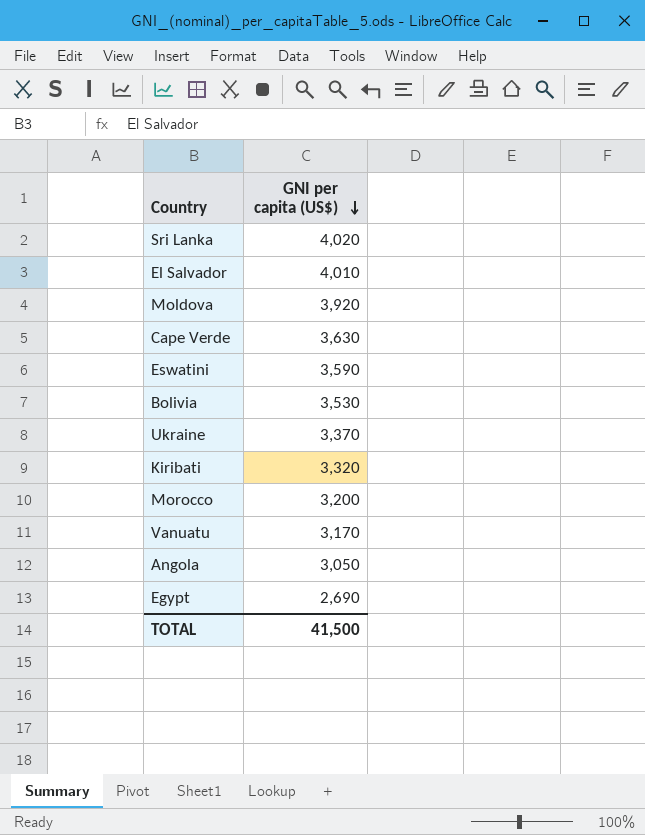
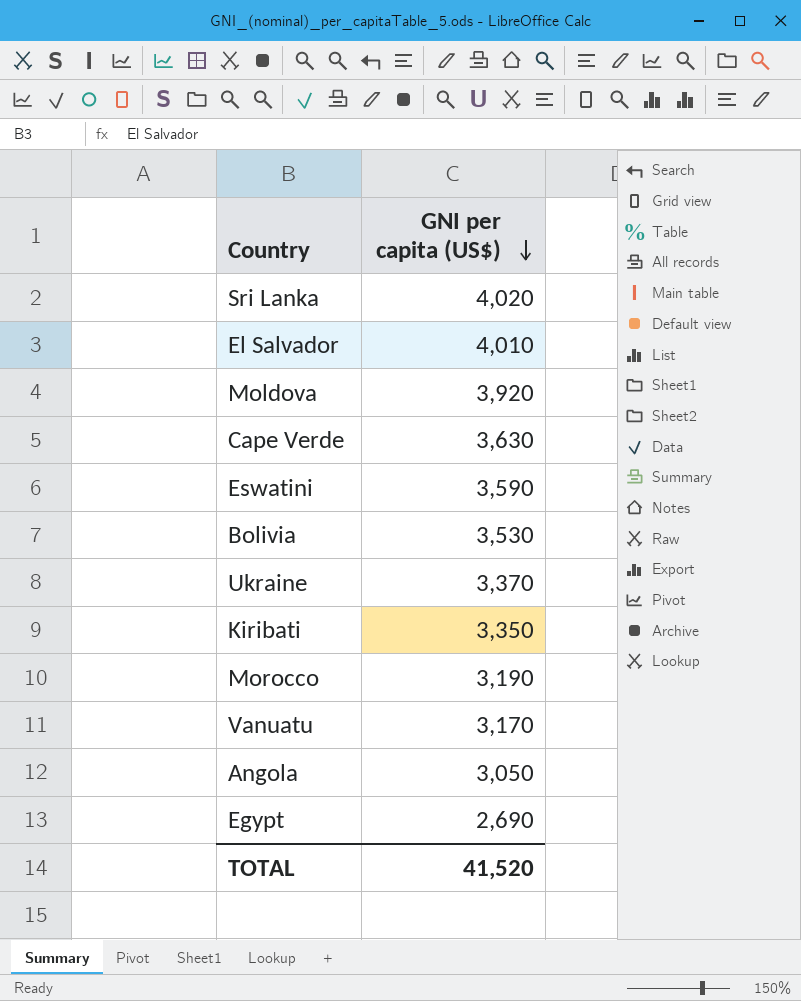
Kiribati | GNI per capita (US$): 3,320 -> 3,350
Morocco | GNI per capita (US$): 3,200 -> 3,190
TOTAL | GNI per capita (US$): 41,500 -> 41,520

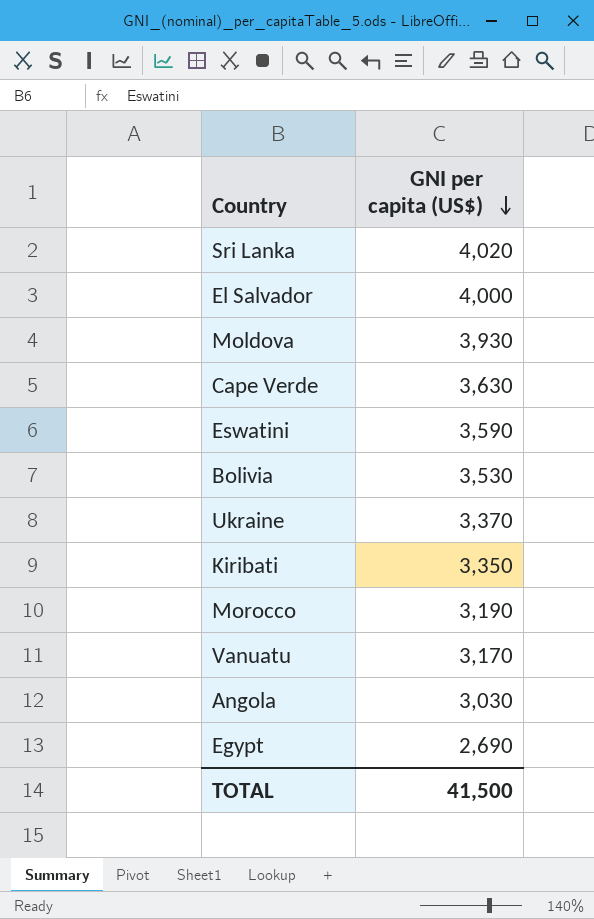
El Salvador | GNI per capita (US$): 4,010 -> 4,000
Moldova | GNI per capita (US$): 3,920 -> 3,930
Angola | GNI per capita (US$): 3,050 -> 3,030
TOTAL | GNI per capita (US$): 41,520 -> 41,500

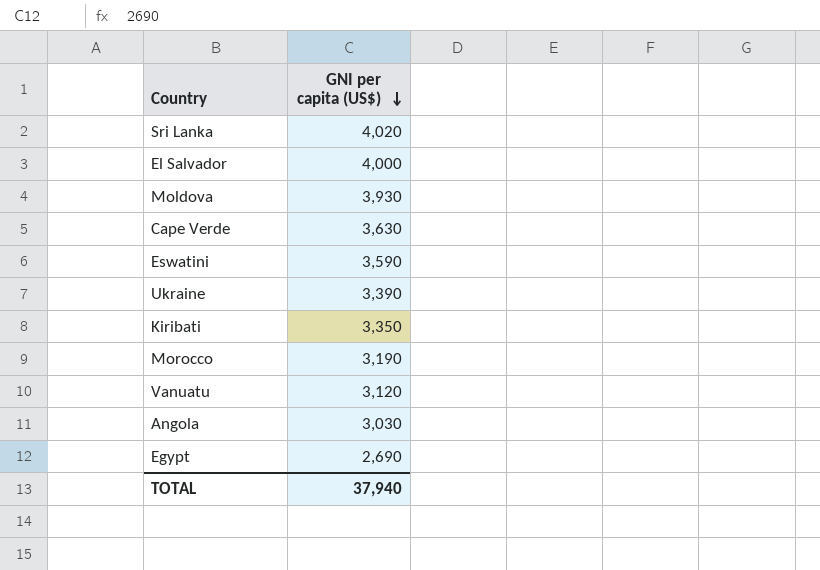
row Bolivia: 3,530 -> none
Ukraine | GNI per capita (US$): 3,370 -> 3,390
Vanuatu | GNI per capita (US$): 3,170 -> 3,120
TOTAL | GNI per capita (US$): 41,500 -> 37,940

